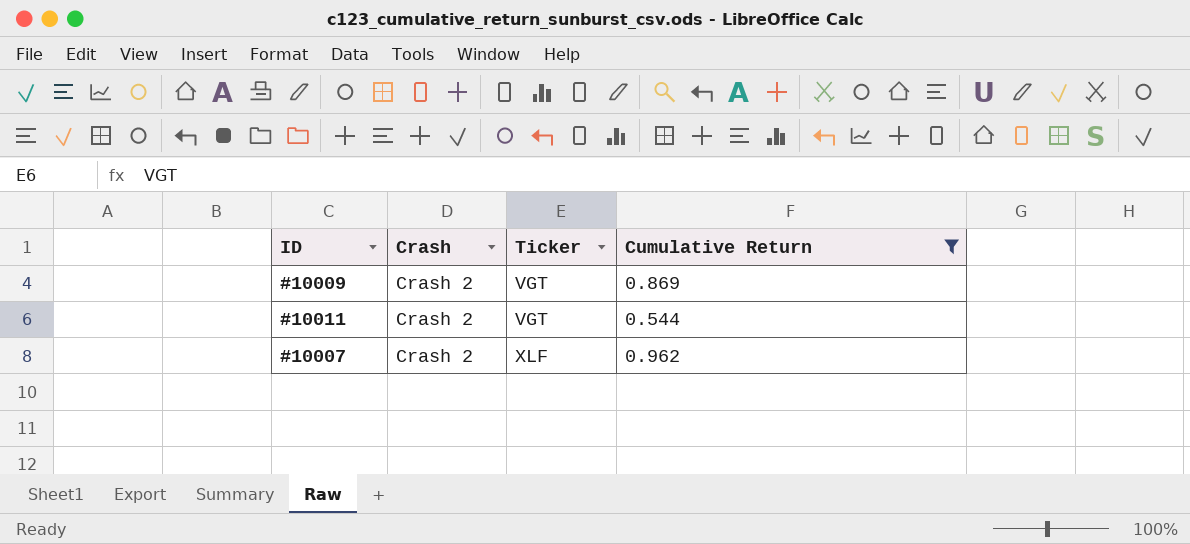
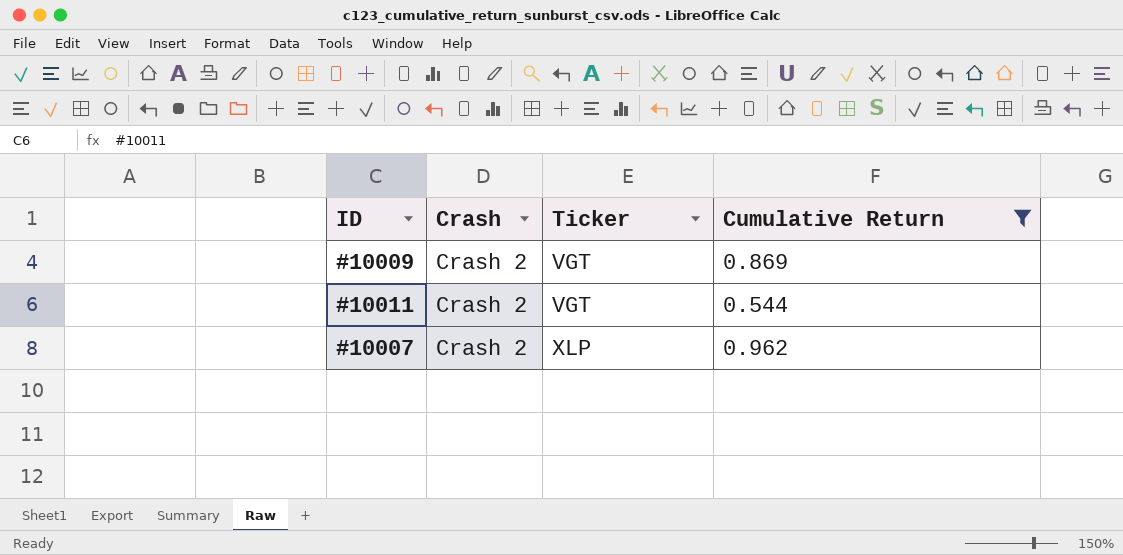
#10007 | Ticker: XLF -> XLP

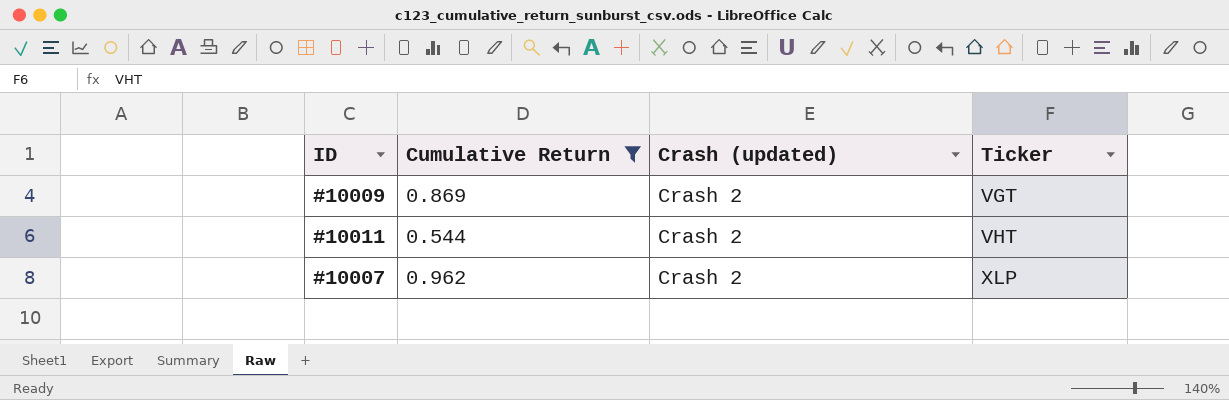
column Cumulative Return | position: 4 -> 2
column name: Crash -> Crash (updated)
#10011 | Ticker: VGT -> VHT

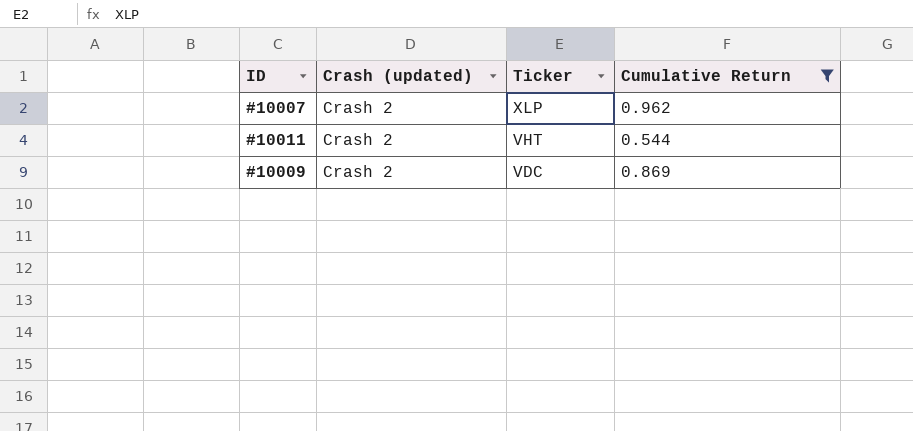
row order: Ticker ascending -> Ticker descending
column Cumulative Return | position: 2 -> 4
#10009 | Ticker: VGT -> VDC

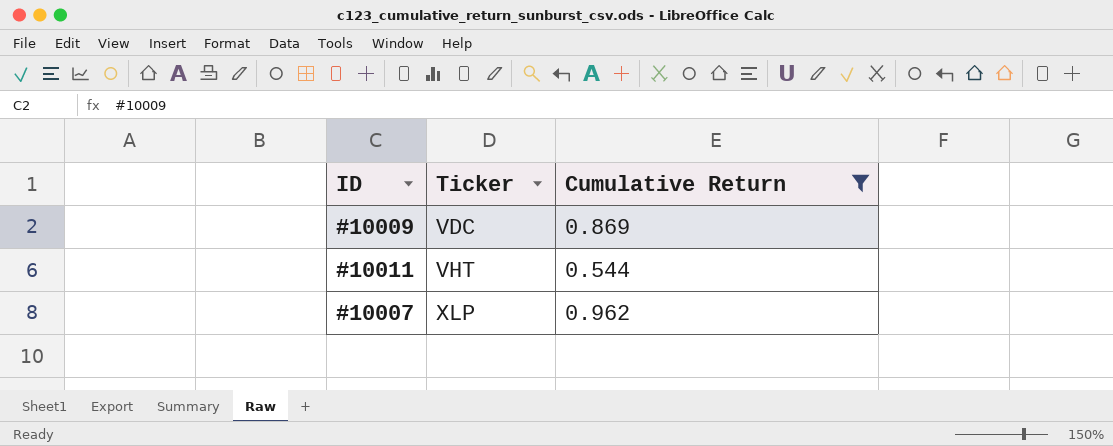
row order: Ticker descending -> Ticker ascending
column Crash (updated) | position: 2 -> none

